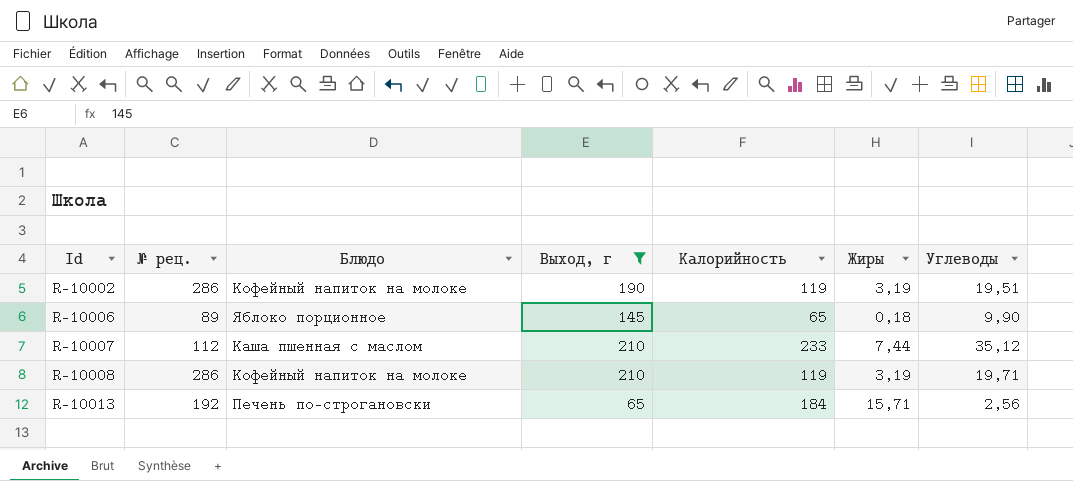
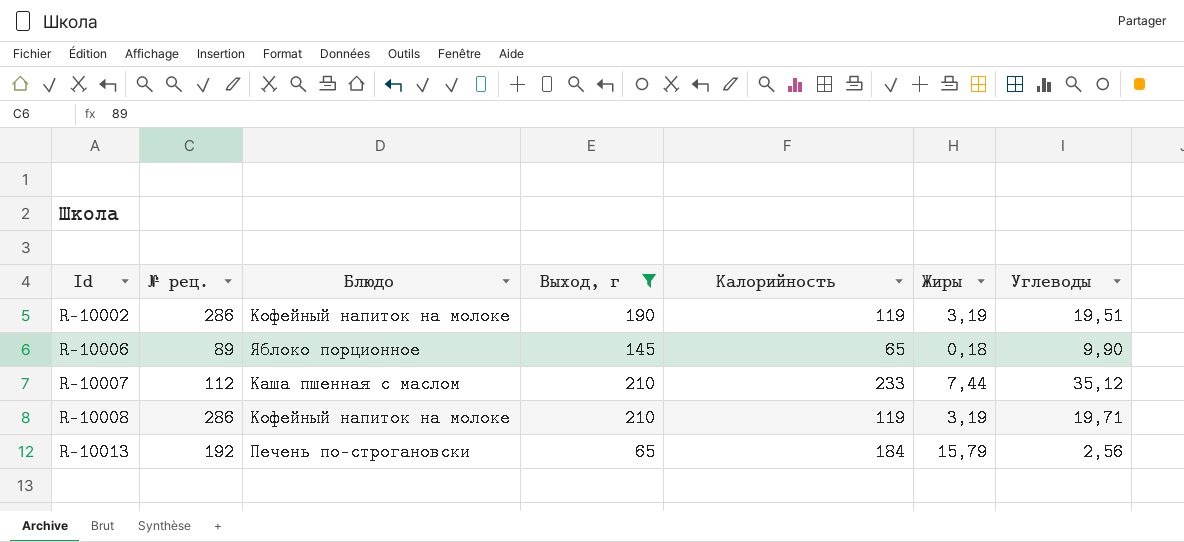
R-10013 | Жиры: 15,71 -> 15,79

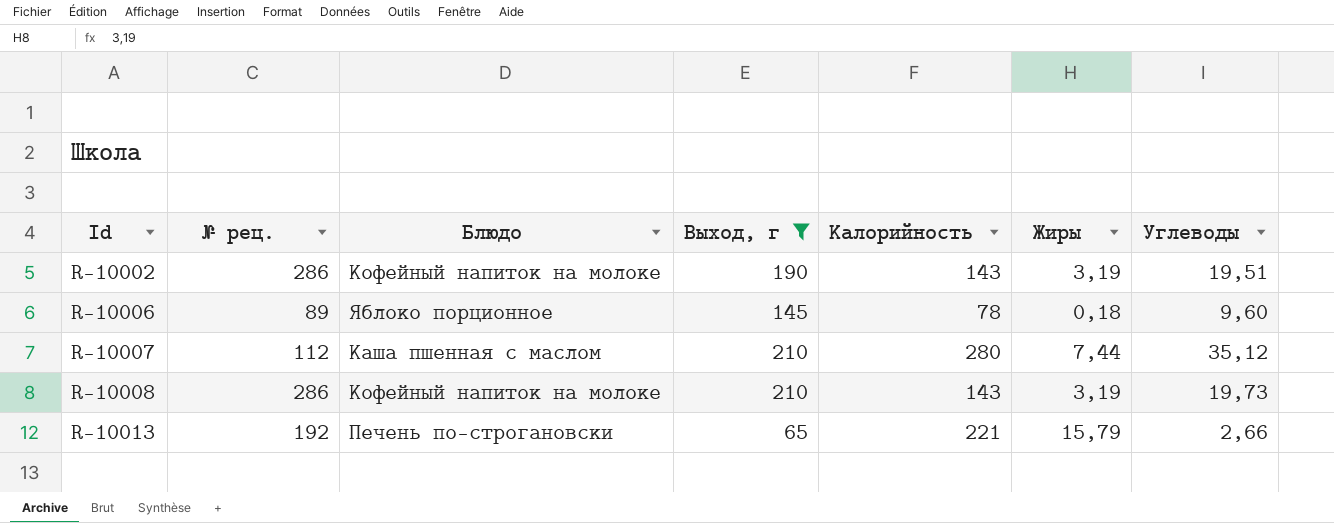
R-10002 | Калорийность: 119 -> 143
R-10006 | Калорийность: 65 -> 78
R-10006 | Углеводы: 9,90 -> 9,60
R-10007 | Калорийность: 233 -> 280
R-10008 | Калорийность: 119 -> 143
R-10008 | Углеводы: 19,71 -> 19,73
R-10013 | Калорийность: 184 -> 221
R-10013 | Углеводы: 2,56 -> 2,66

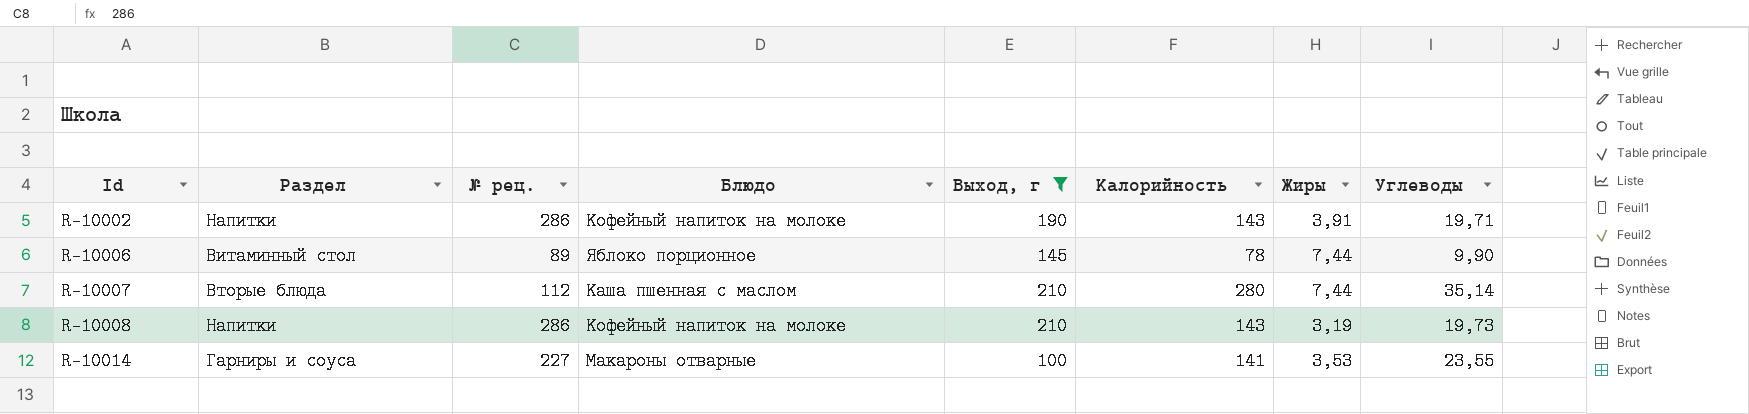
column Раздел | position: none -> 2
row R-10013: 192 | Печень по-строгановски | 65 | 221 | 15,79 | 2,66 -> none
R-10002 | Жиры: 3,19 -> 3,91
R-10002 | Углеводы: 19,51 -> 19,71
R-10006 | Жиры: 0,18 -> 7,44
R-10006 | Углеводы: 9,60 -> 9,90
R-10007 | Углеводы: 35,12 -> 35,14
row R-10014: none -> Гарниры и соуса | 227 | Макароны отварные | 100 | 141 | 3,53 | 23,55

